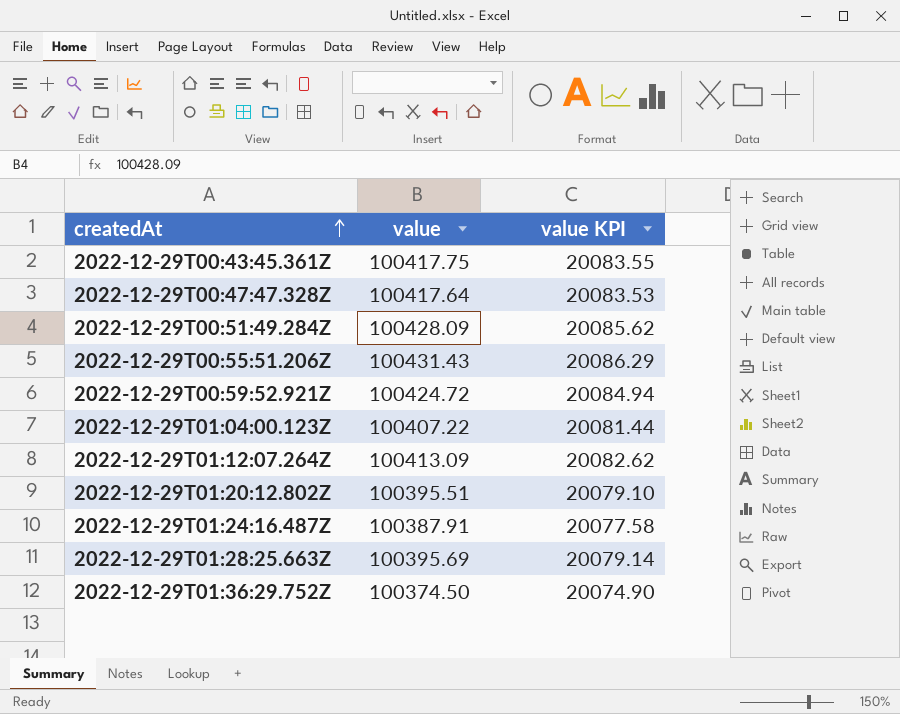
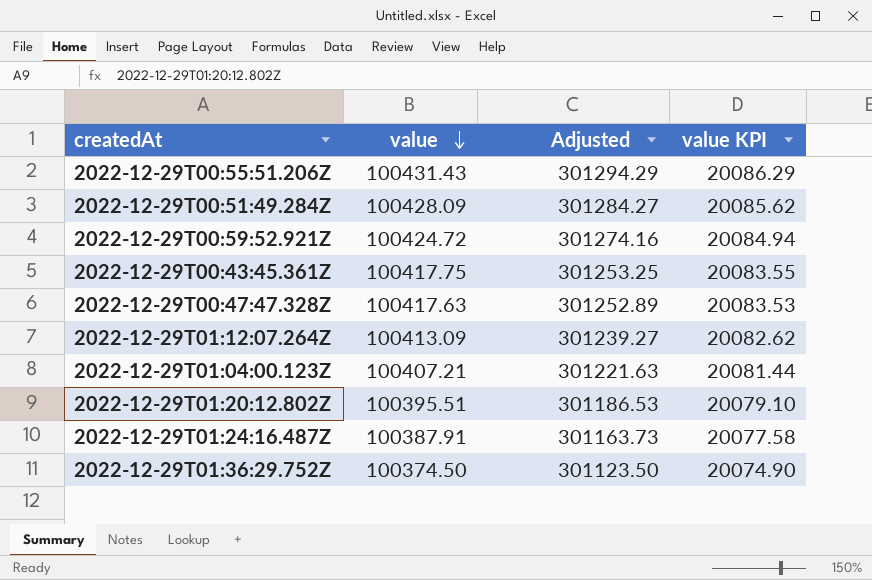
row order: createdAt ascending -> value descending
column Adjusted | formula: none -> [value] * 3
row 2022-12-29T01:28:25.663Z: 100395.69 | 20079.14 -> none
2022-12-29T00:47:47.328Z | value: 100417.64 -> 100417.63
2022-12-29T01:04:00.123Z | value: 100407.22 -> 100407.21

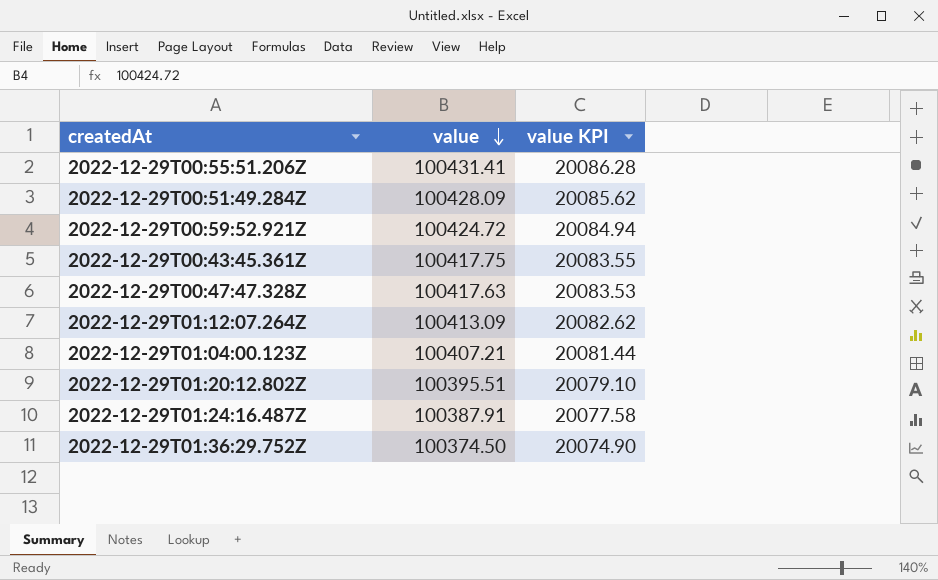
column Adjusted | formula: [value] * 3 -> none
2022-12-29T00:55:51.206Z | value: 100431.43 -> 100431.41
2022-12-29T00:55:51.206Z | value KPI: 20086.29 -> 20086.28

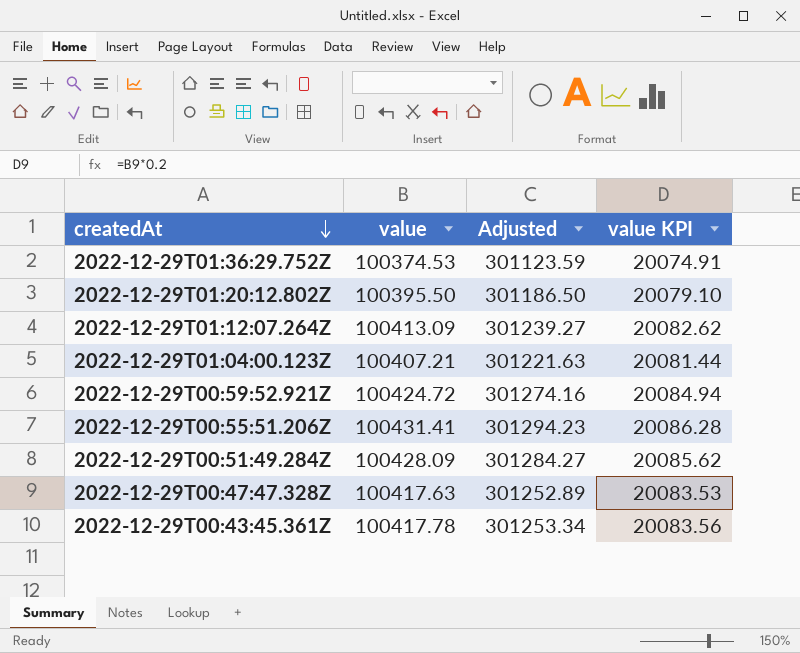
row order: value descending -> createdAt descending
column Adjusted | formula: none -> [value] * 3
row 2022-12-29T01:24:16.487Z: 100387.91 | 20077.58 -> none
2022-12-29T01:36:29.752Z | value: 100374.50 -> 100374.53
2022-12-29T01:36:29.752Z | value KPI: 20074.90 -> 20074.91
2022-12-29T01:20:12.802Z | value: 100395.51 -> 100395.50
2022-12-29T00:43:45.361Z | value: 100417.75 -> 100417.78
2022-12-29T00:43:45.361Z | value KPI: 20083.55 -> 20083.56

